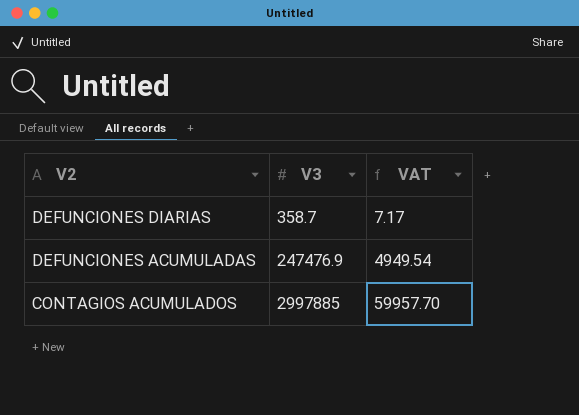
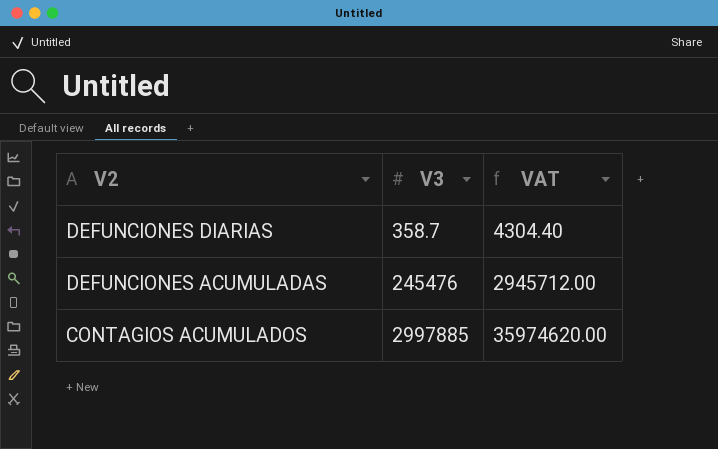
column VAT | formula: [V3] * 0.02 -> [V3] * 12
DEFUNCIONES ACUMULADAS | V3: 247476.9 -> 245476

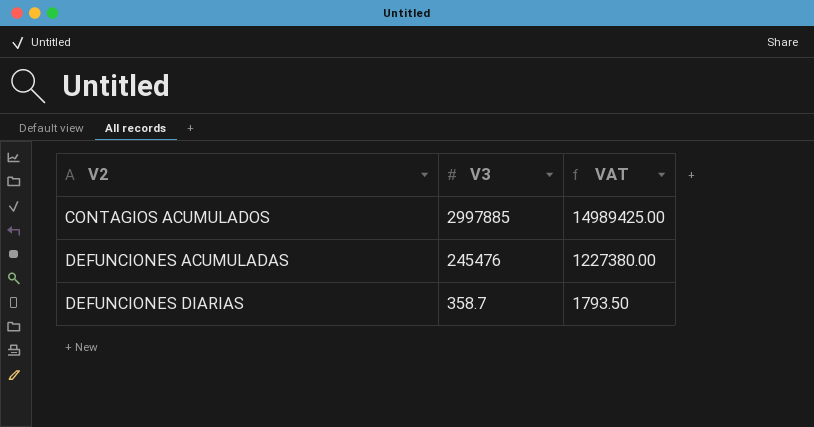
row order: V2 descending -> V2 ascending
column VAT | formula: [V3] * 12 -> [V3] * 5

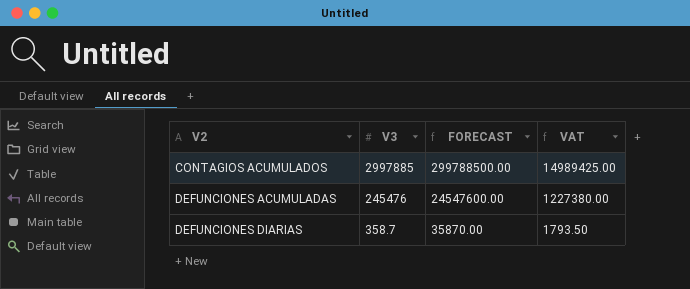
column FORECAST | formula: none -> [V3] * 100

